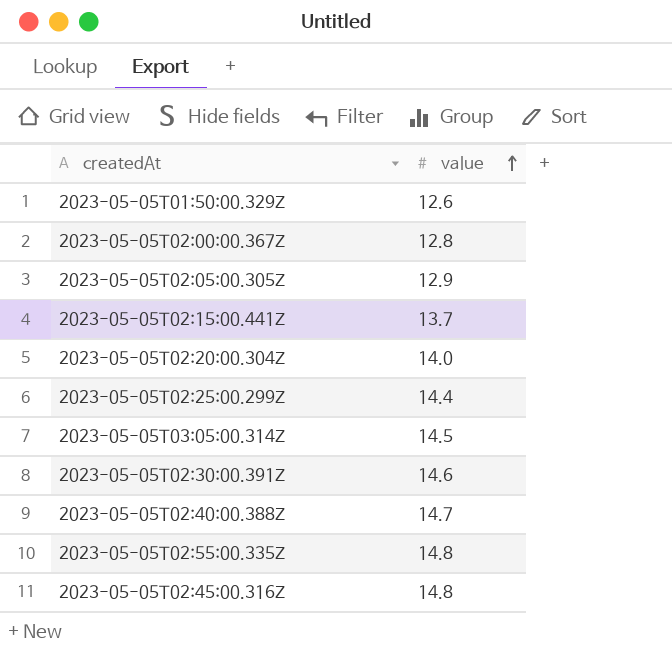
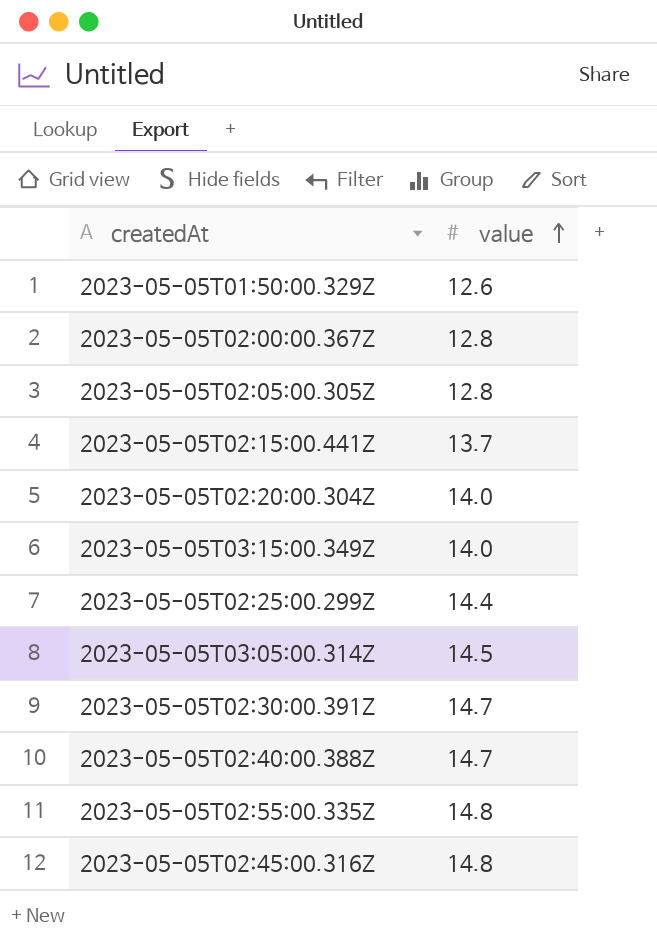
2023-05-05T02:05:00.305Z | value: 12.9 -> 12.8
row 2023-05-05T03:15:00.349Z: none -> 14.0
2023-05-05T02:30:00.391Z | value: 14.6 -> 14.7

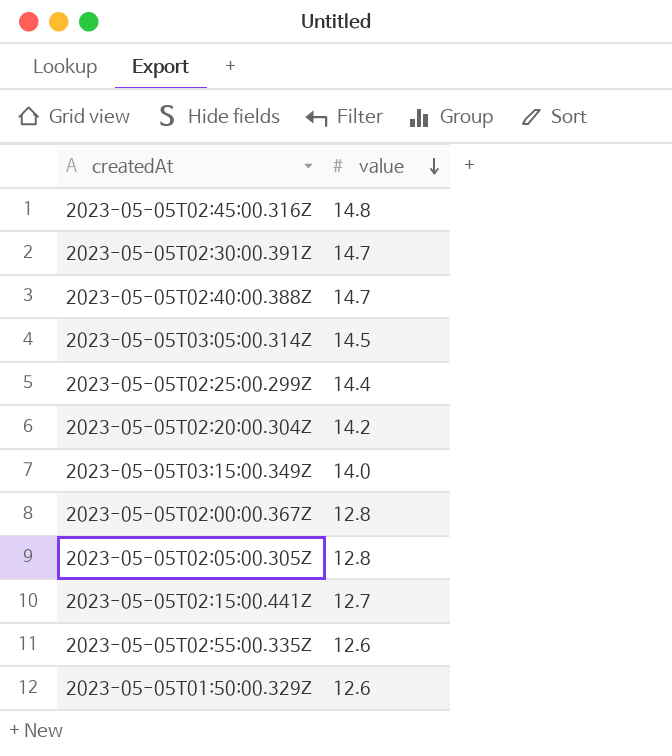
row order: value ascending -> value descending
2023-05-05T02:20:00.304Z | value: 14.0 -> 14.2
2023-05-05T02:15:00.441Z | value: 13.7 -> 12.7
2023-05-05T02:55:00.335Z | value: 14.8 -> 12.6

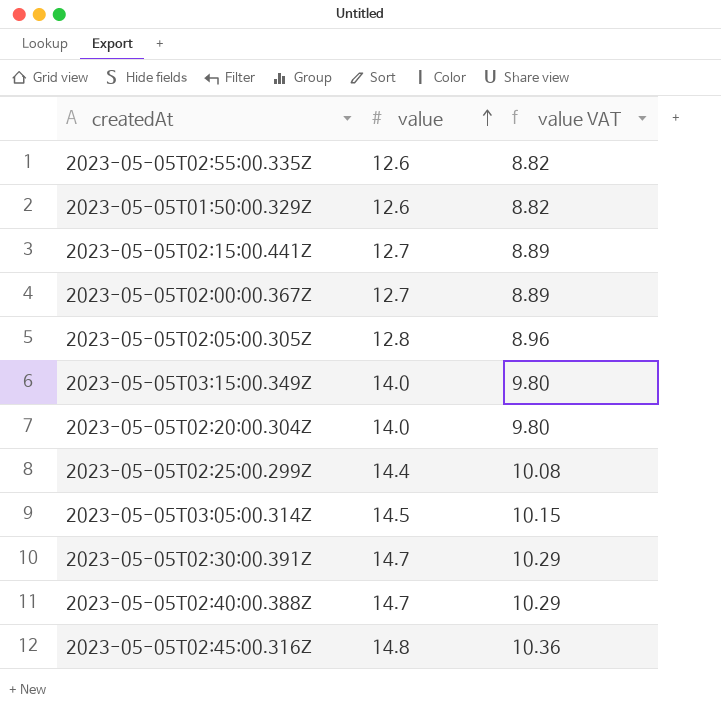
row order: value descending -> value ascending
column value VAT | formula: none -> [value] * 0.7
2023-05-05T02:00:00.367Z | value: 12.8 -> 12.7
2023-05-05T02:20:00.304Z | value: 14.2 -> 14.0

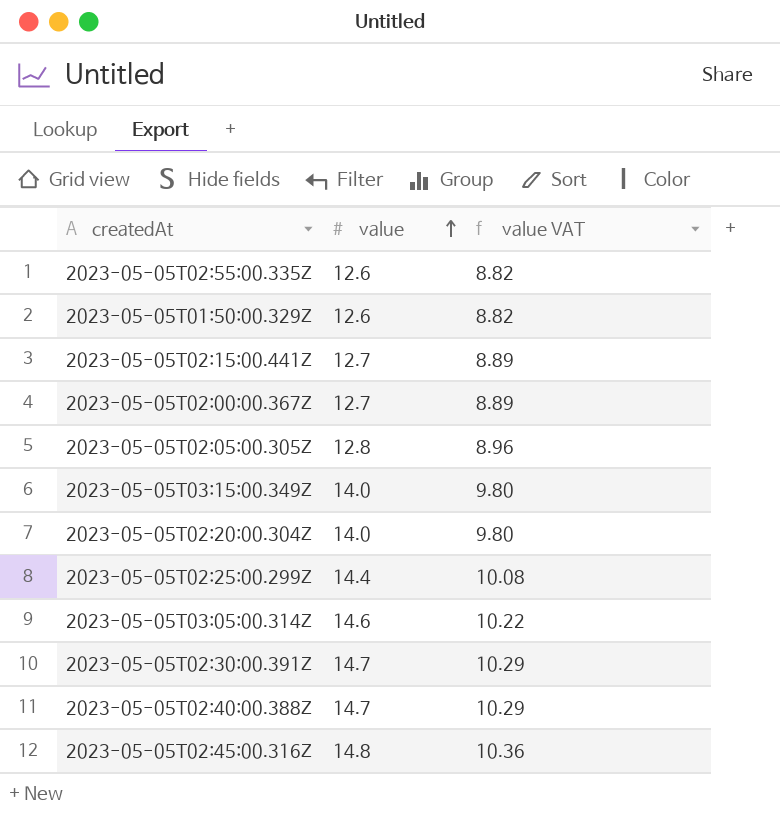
2023-05-05T03:05:00.314Z | value: 14.5 -> 14.6
2023-05-05T03:05:00.314Z | value VAT: 10.15 -> 10.22

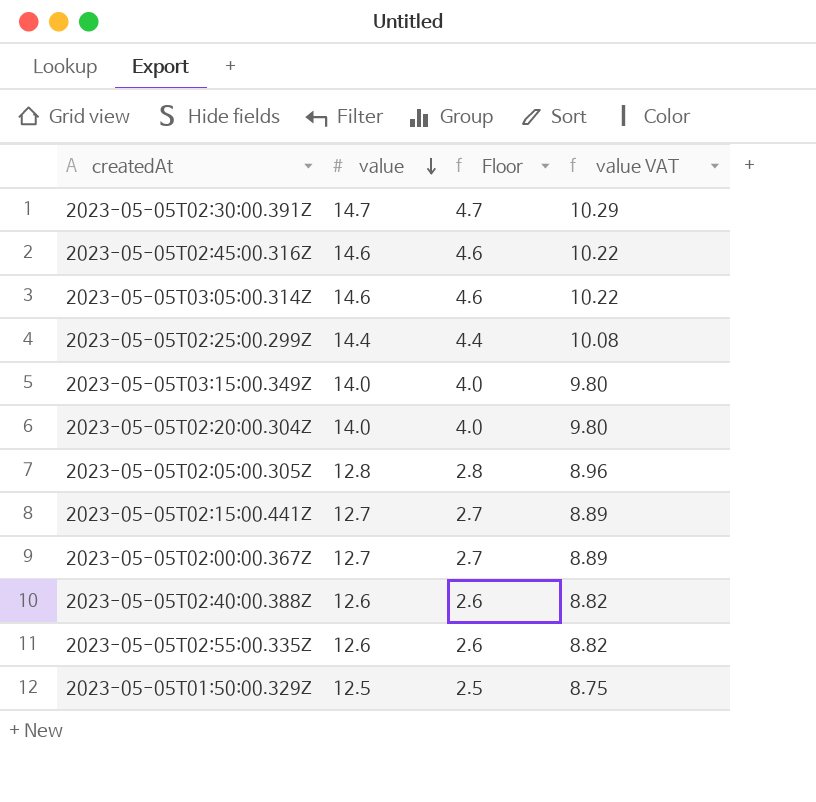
row order: value ascending -> value descending
column Floor | formula: none -> [value] - 10
2023-05-05T02:45:00.316Z | value: 14.8 -> 14.6
2023-05-05T02:45:00.316Z | value VAT: 10.36 -> 10.22
2023-05-05T02:40:00.388Z | value: 14.7 -> 12.6
2023-05-05T02:40:00.388Z | value VAT: 10.29 -> 8.82
2023-05-05T01:50:00.329Z | value: 12.6 -> 12.5
2023-05-05T01:50:00.329Z | value VAT: 8.82 -> 8.75

